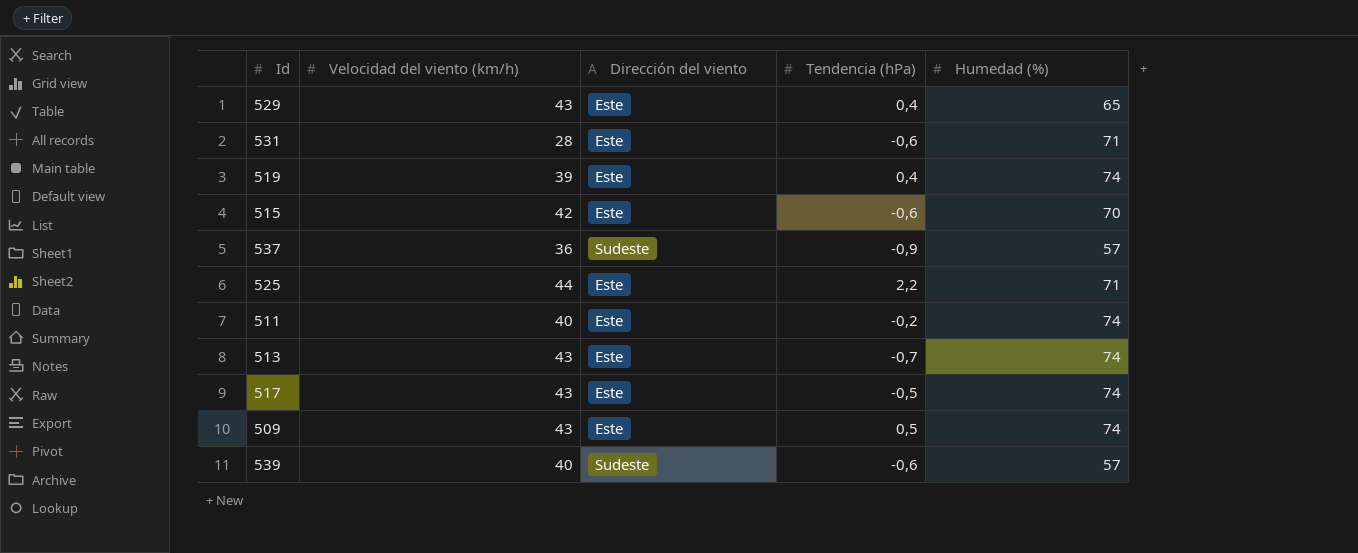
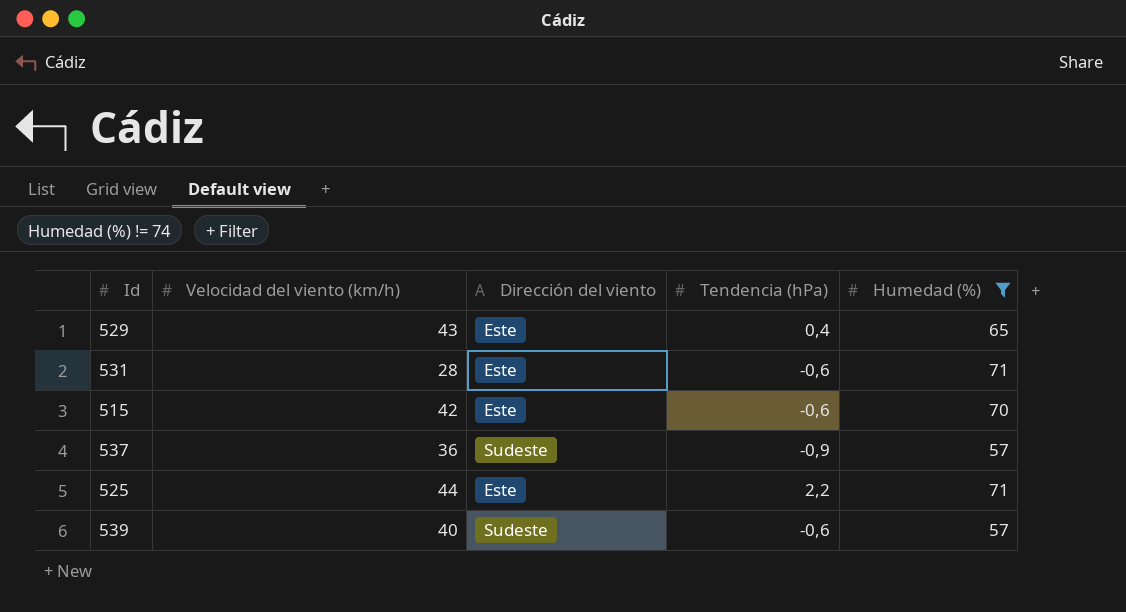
filter: none -> Humedad (%) != 74

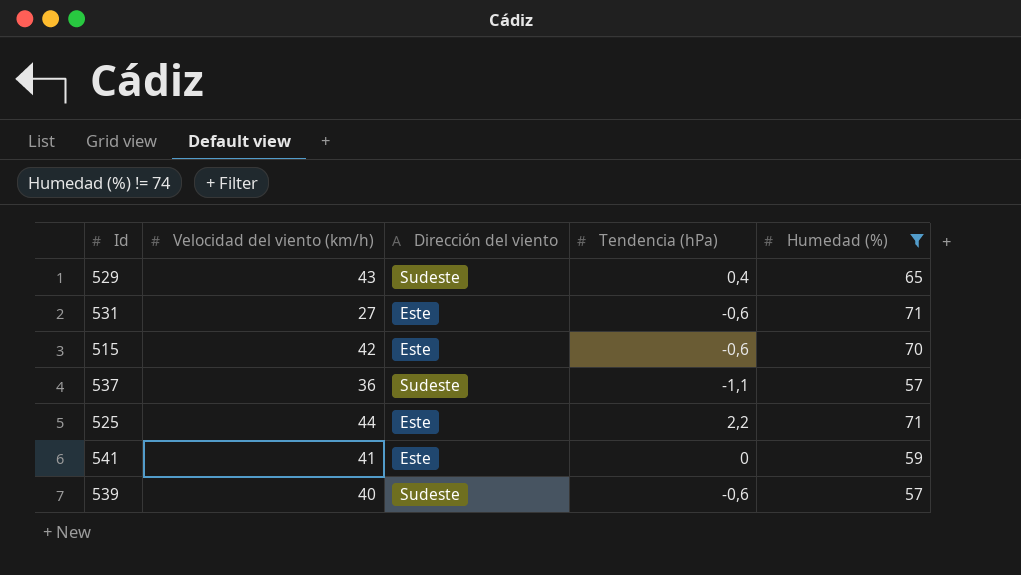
529 | Dirección del viento: Este -> Sudeste
531 | Velocidad del viento (km/h): 28 -> 27
537 | Tendencia (hPa): -0,9 -> -1,1
row 541: none -> 41 | Este | 0 | 59

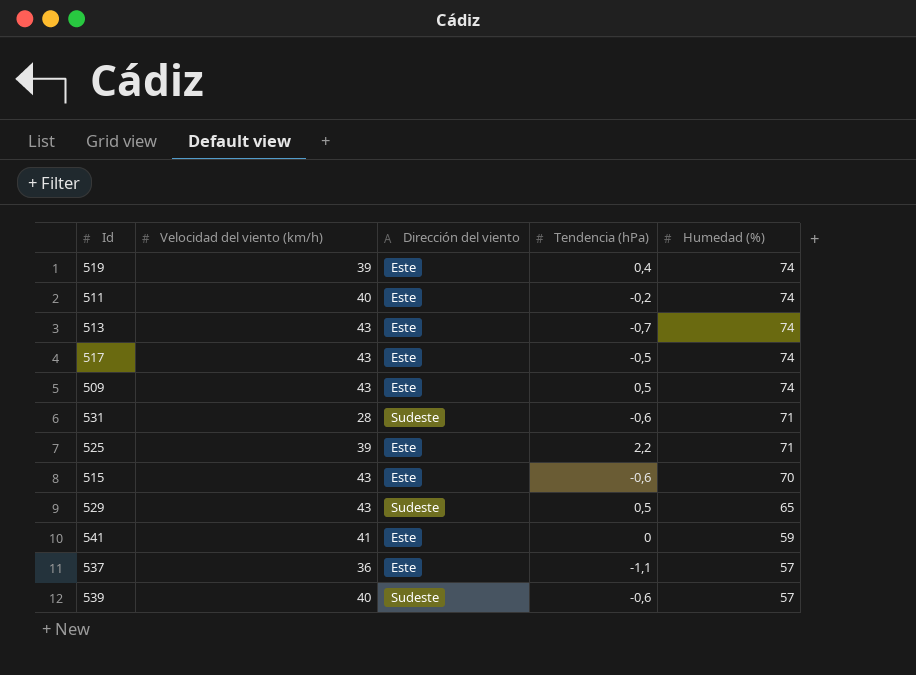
filter: Humedad (%) != 74 -> none
row order: none -> Humedad (%) descending
531 | Velocidad del viento (km/h): 27 -> 28
531 | Dirección del viento: Este -> Sudeste
525 | Velocidad del viento (km/h): 44 -> 39
515 | Velocidad del viento (km/h): 42 -> 43
529 | Tendencia (hPa): 0,4 -> 0,5
537 | Dirección del viento: Sudeste -> Este

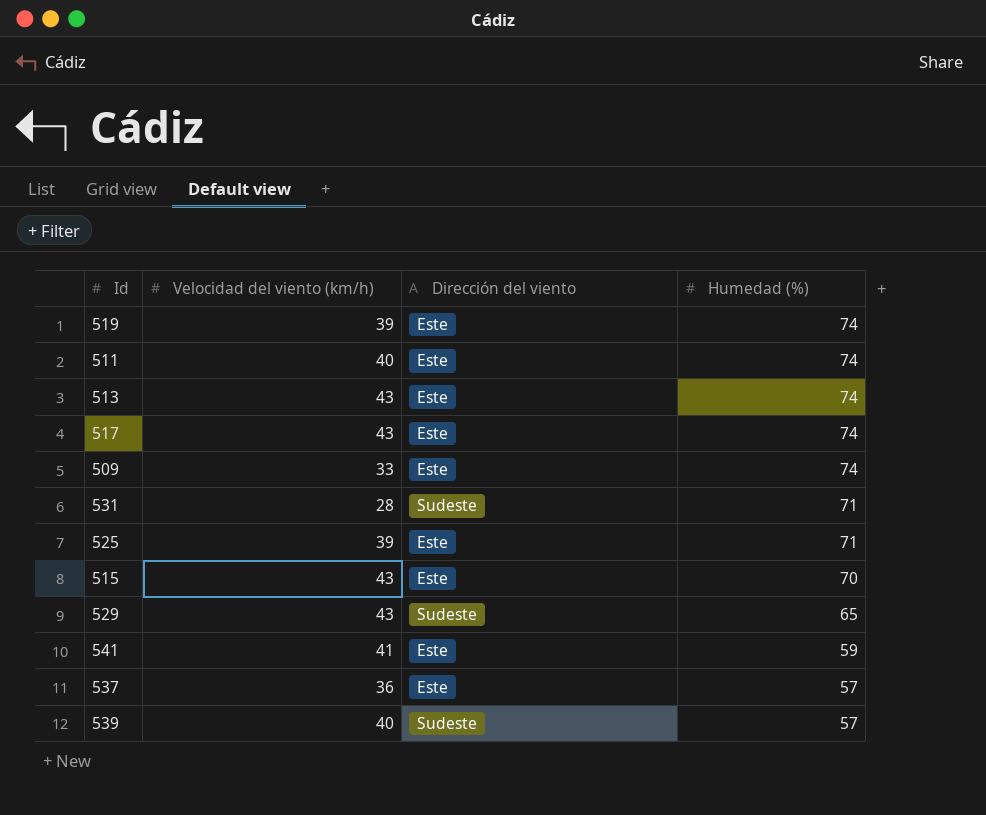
column Tendencia (hPa) | position: 4 -> none
509 | Velocidad del viento (km/h): 43 -> 33

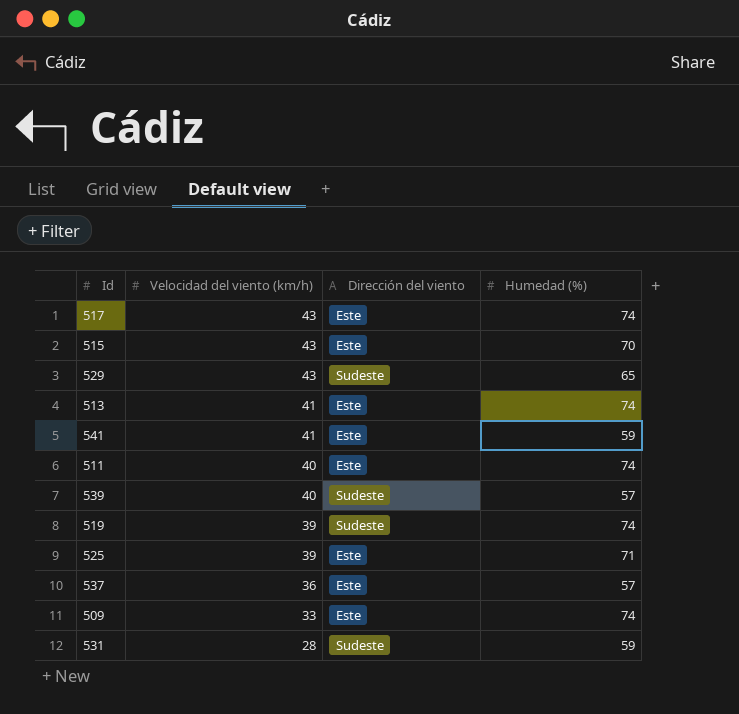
row order: Humedad (%) descending -> Velocidad del viento (km/h) descending
513 | Velocidad del viento (km/h): 43 -> 41
519 | Dirección del viento: Este -> Sudeste
531 | Humedad (%): 71 -> 59

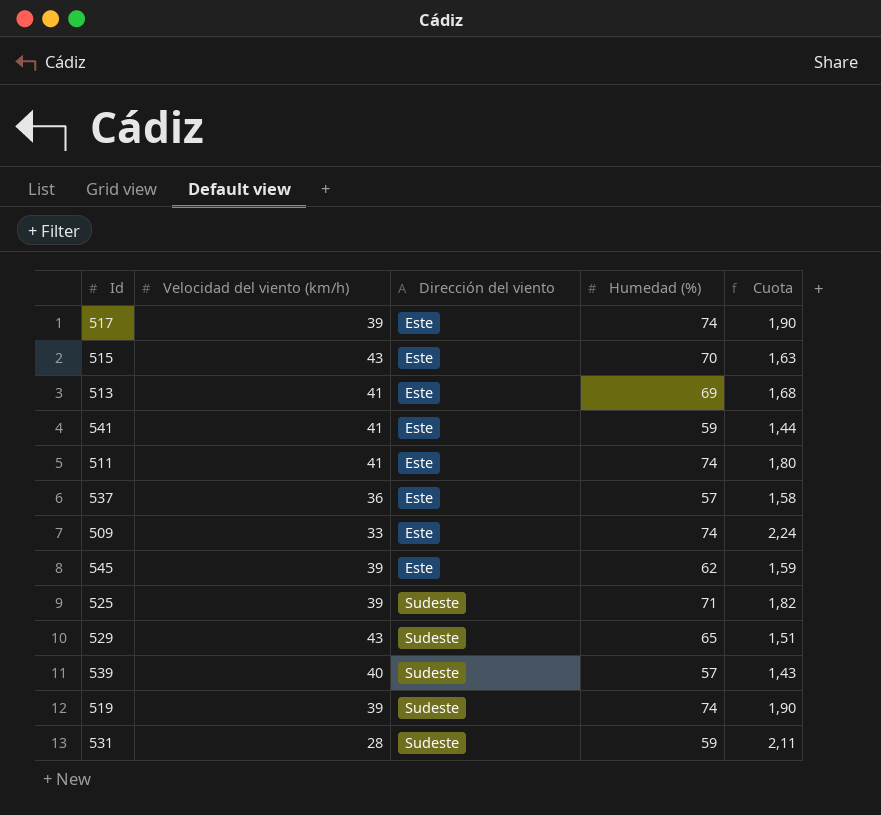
row order: Velocidad del viento (km/h) descending -> Dirección del viento ascending
column Cuota | formula: none -> [Humedad (%)] / [Velocidad del viento (km/h)]
517 | Velocidad del viento (km/h): 43 -> 39
513 | Humedad (%): 74 -> 69
511 | Velocidad del viento (km/h): 40 -> 41
row 545: none -> 39 | Este | 62 | 1,59
525 | Dirección del viento: Este -> Sudeste

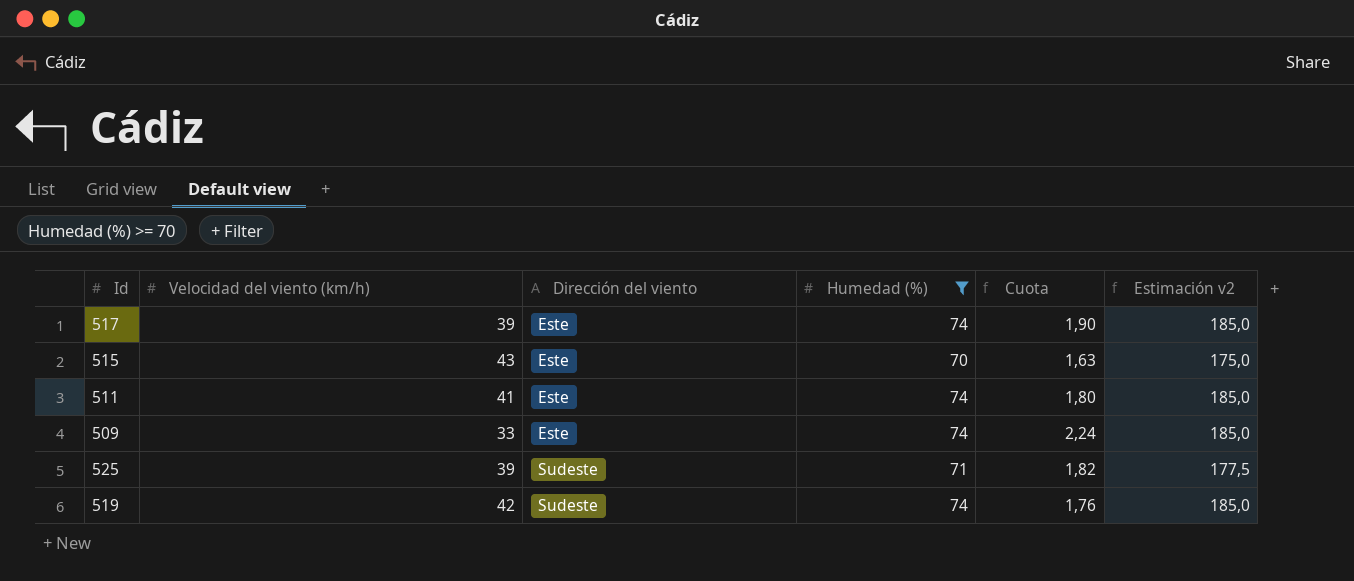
filter: none -> Humedad (%) >= 70
column Estimación v2 | formula: none -> [Humedad (%)] * 2,5
519 | Velocidad del viento (km/h): 39 -> 42
519 | Cuota: 1,90 -> 1,76

